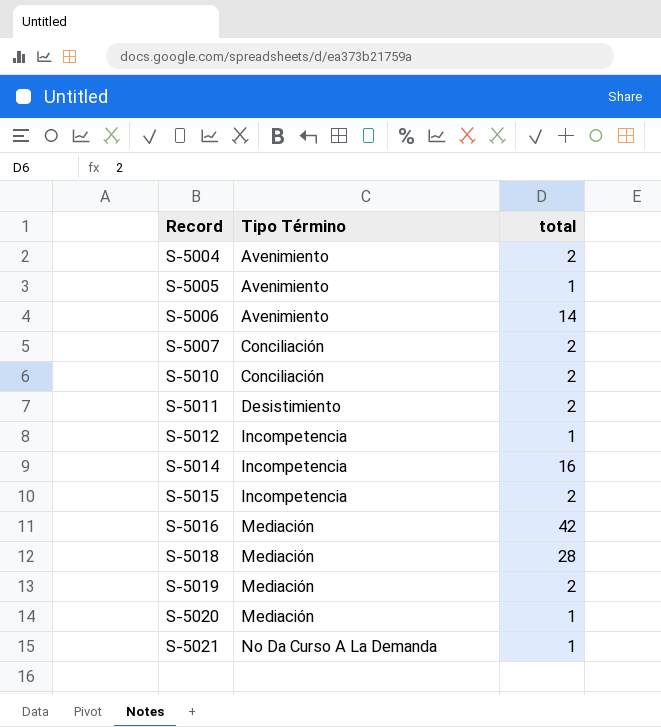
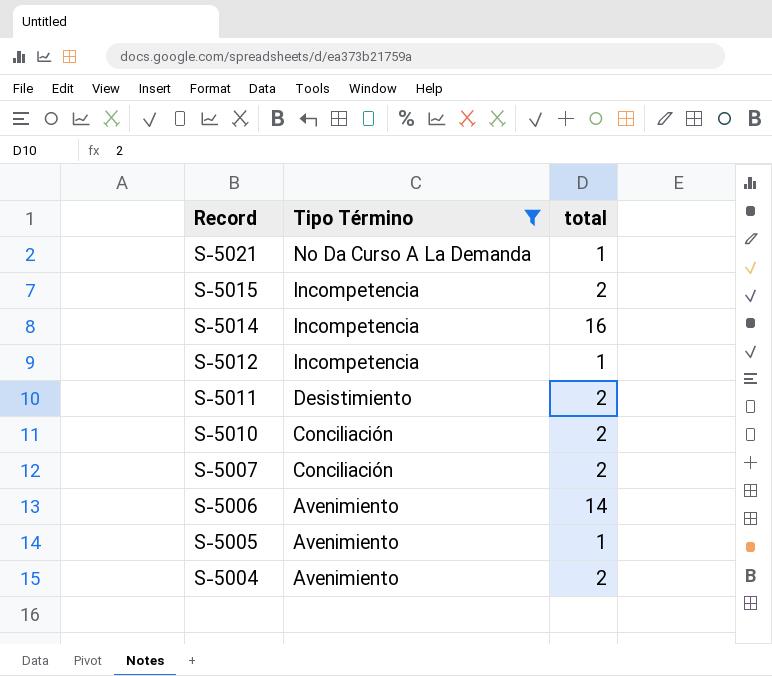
filter: none -> Tipo Término != Mediación
row order: Record ascending -> Record descending

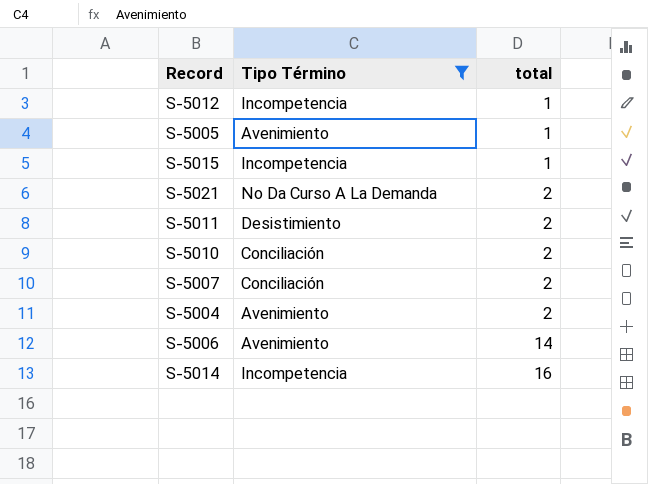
row order: Record descending -> total ascending
S-5015 | total: 2 -> 1
S-5021 | total: 1 -> 2

